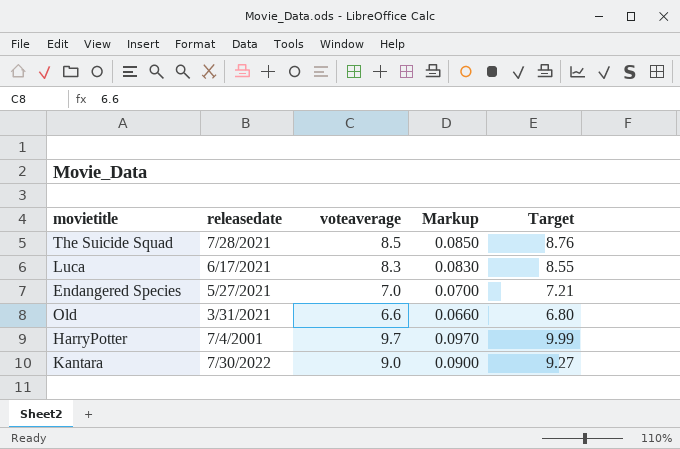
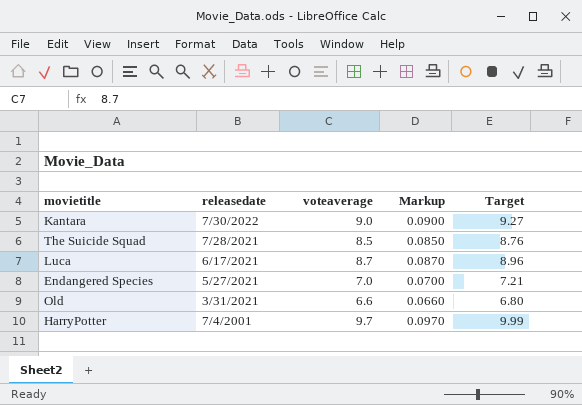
row order: none -> releasedate descending
Luca | voteaverage: 8.3 -> 8.7
Luca | Markup: 0.0830 -> 0.0870
Luca | Target: 8.55 -> 8.96

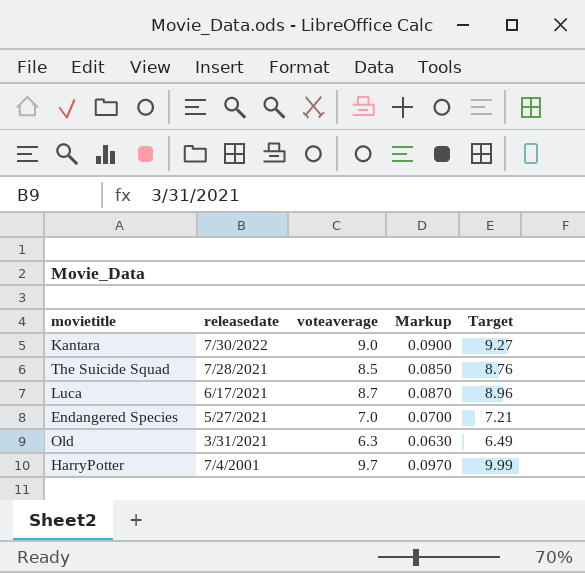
Old | voteaverage: 6.6 -> 6.3
Old | Markup: 0.0660 -> 0.0630
Old | Target: 6.80 -> 6.49

